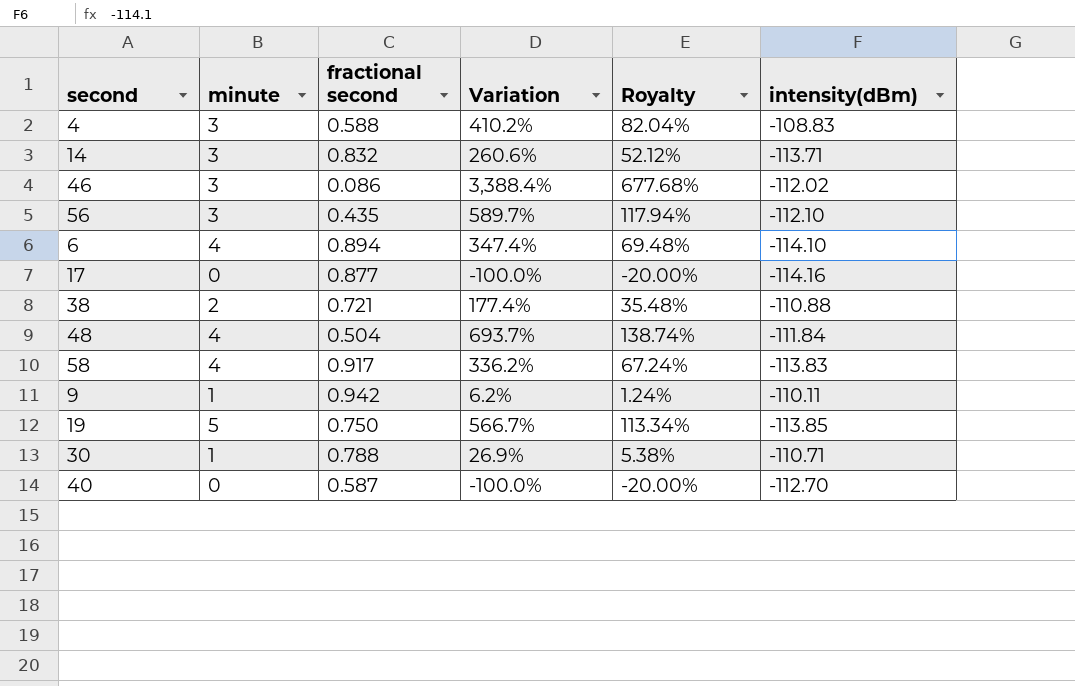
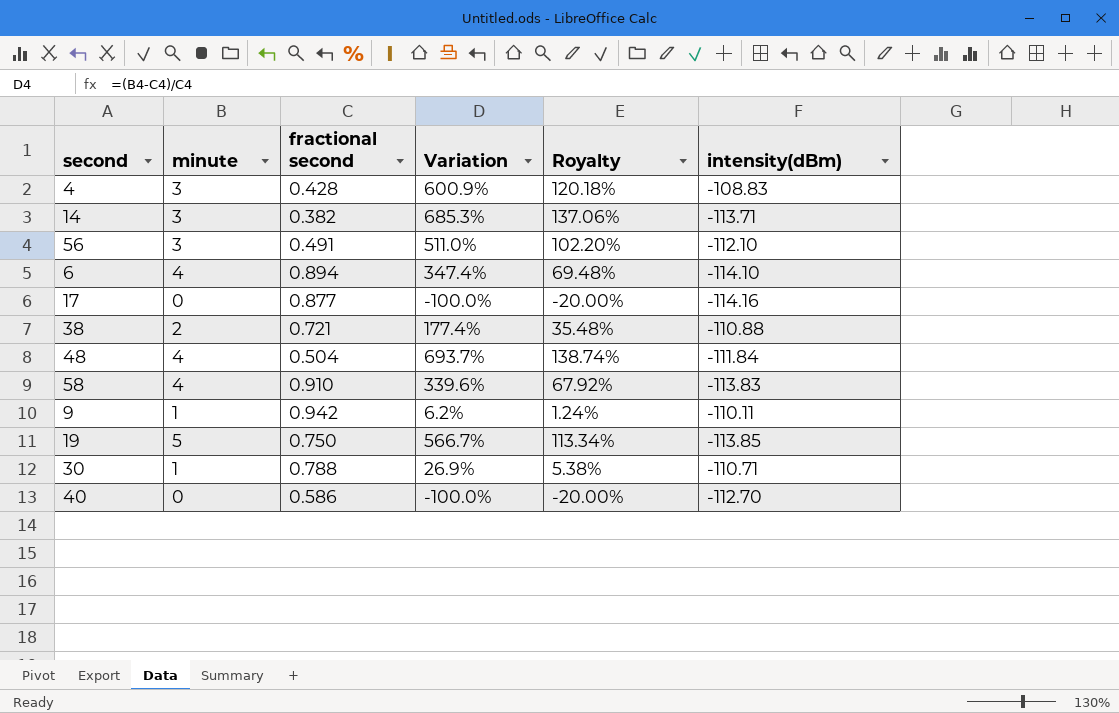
row 46: 3 | 0.086 | 3,388.4% | 677.68% | -112.02 -> none
4 | fractional second: 0.588 -> 0.428
4 | Variation: 410.2% -> 600.9%
4 | Royalty: 82.04% -> 120.18%
14 | fractional second: 0.832 -> 0.382
14 | Variation: 260.6% -> 685.3%
14 | Royalty: 52.12% -> 137.06%
56 | fractional second: 0.435 -> 0.491
56 | Variation: 589.7% -> 511.0%
56 | Royalty: 117.94% -> 102.20%
58 | fractional second: 0.917 -> 0.910
58 | Variation: 336.2% -> 339.6%
58 | Royalty: 67.24% -> 67.92%
40 | fractional second: 0.587 -> 0.586

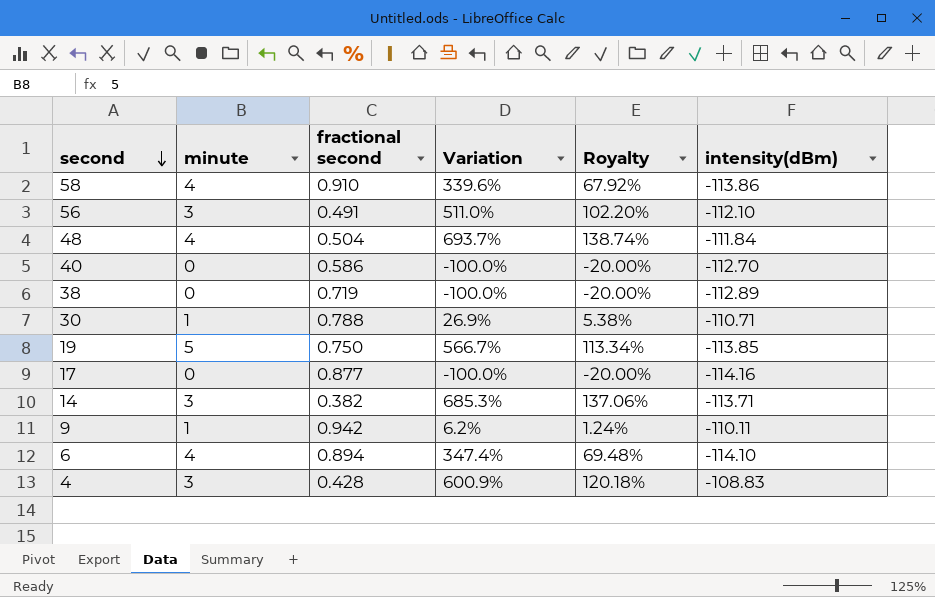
row order: none -> second descending
58 | intensity(dBm): -113.83 -> -113.86
38 | minute: 2 -> 0
38 | fractional second: 0.721 -> 0.719
38 | Variation: 177.4% -> -100.0%
38 | Royalty: 35.48% -> -20.00%
38 | intensity(dBm): -110.88 -> -112.89

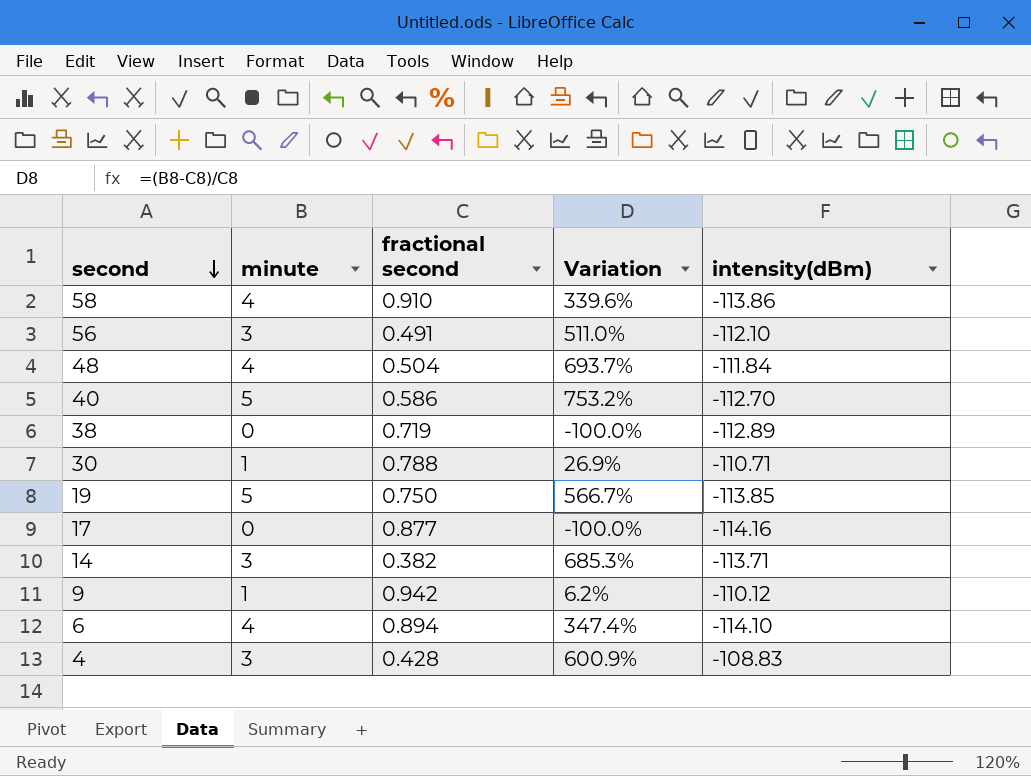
column Royalty | formula: [Variation] * 0.2 -> none
40 | minute: 0 -> 5
40 | Variation: -100.0% -> 753.2%
9 | intensity(dBm): -110.11 -> -110.12

